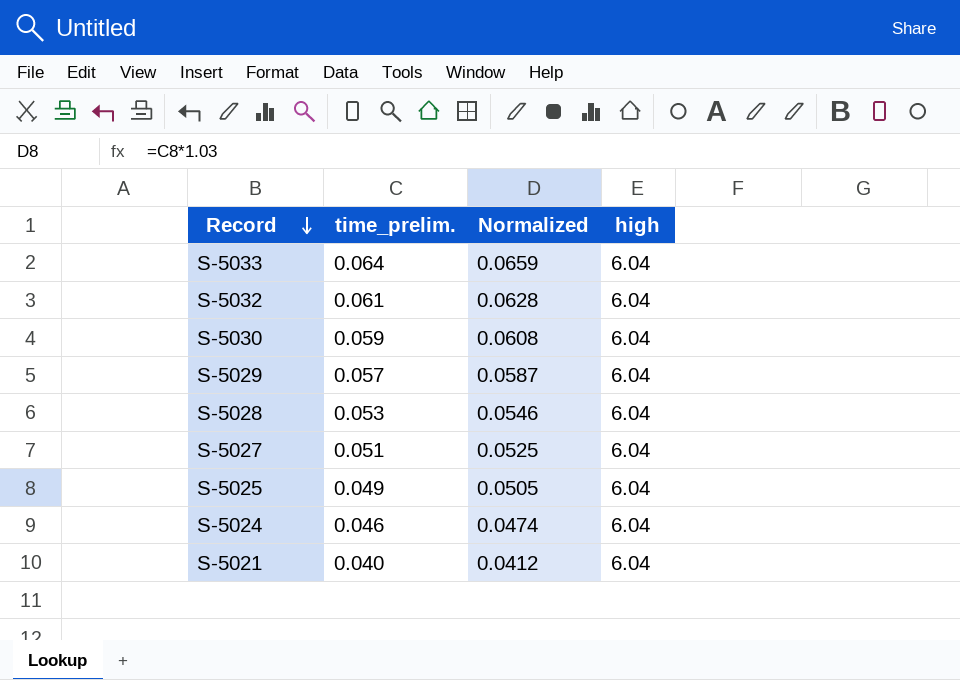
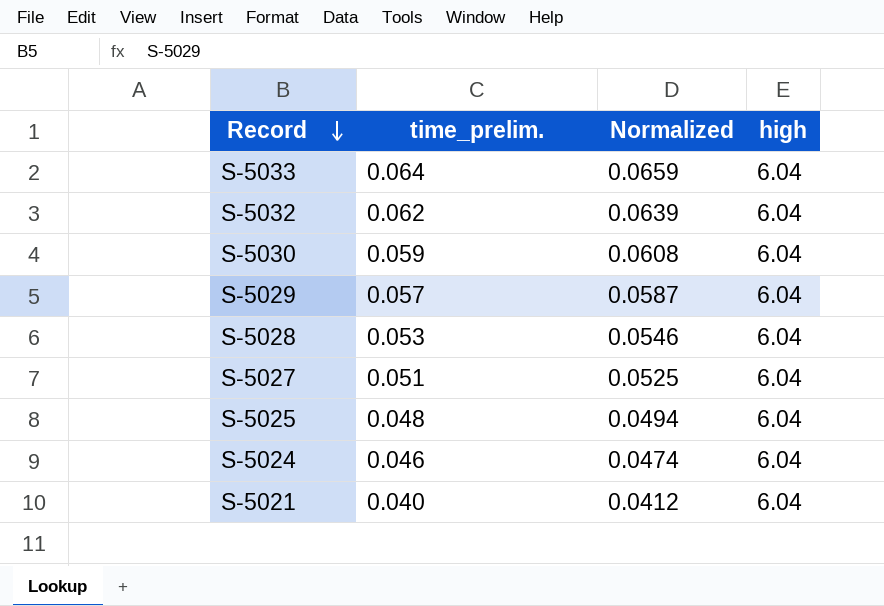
S-5032 | time_prelim.: 0.061 -> 0.062
S-5032 | Normalized: 0.0628 -> 0.0639
S-5025 | time_prelim.: 0.049 -> 0.048
S-5025 | Normalized: 0.0505 -> 0.0494

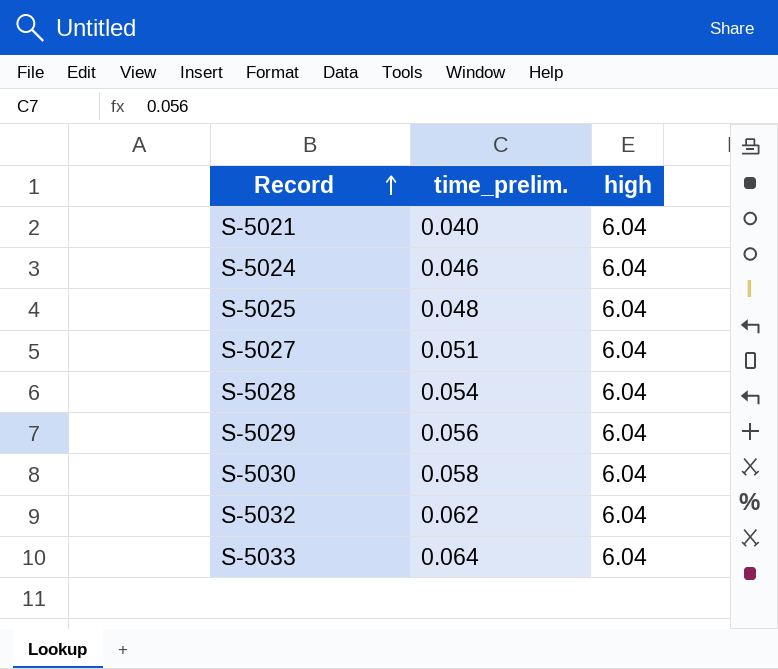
row order: Record descending -> Record ascending
column Normalized | formula: [time_prelim.] * 1.03 -> none
S-5028 | time_prelim.: 0.053 -> 0.054
S-5029 | time_prelim.: 0.057 -> 0.056
S-5030 | time_prelim.: 0.059 -> 0.058

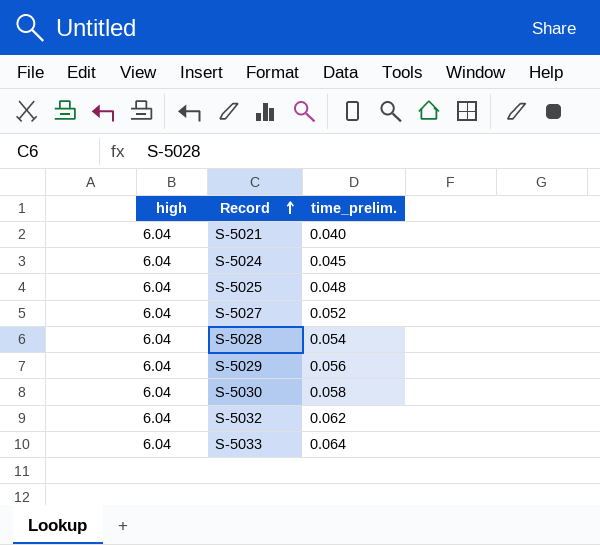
column high | position: 3 -> 1
S-5024 | time_prelim.: 0.046 -> 0.045
S-5027 | time_prelim.: 0.051 -> 0.052

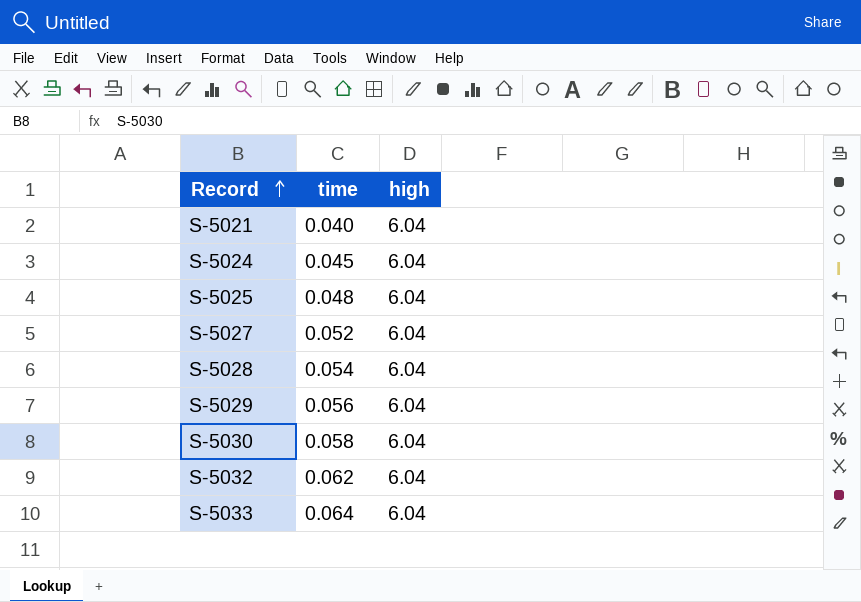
column name: time_prelim. -> time
column high | position: 1 -> 3

